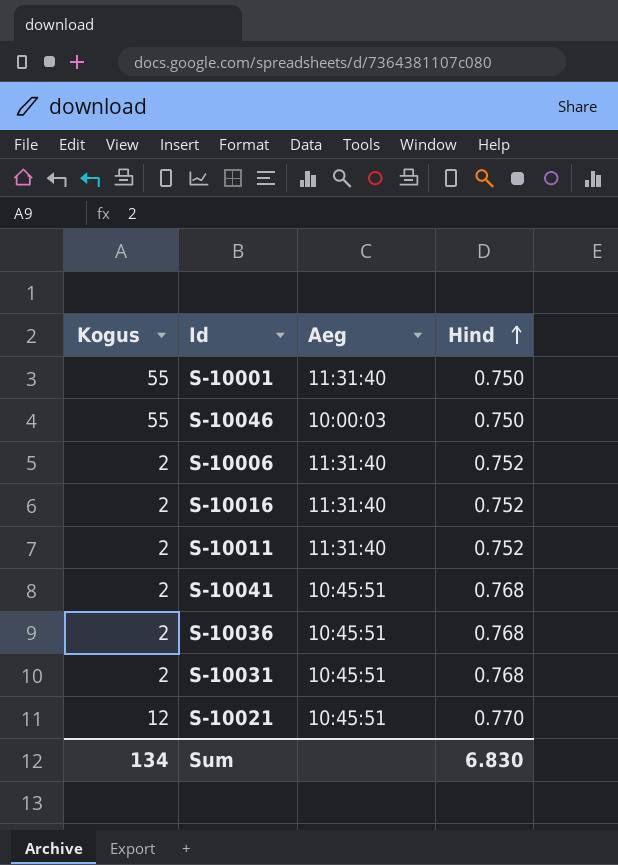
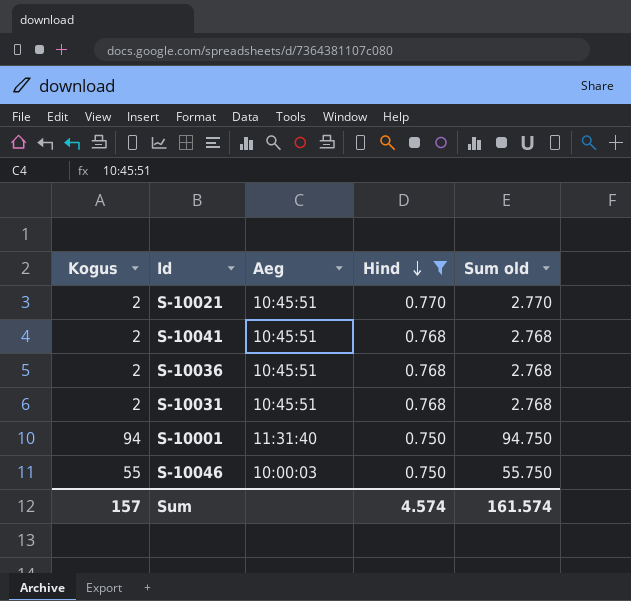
filter: none -> Hind != 0.752
row order: Hind ascending -> Hind descending
column Sum old | formula: none -> [Kogus] + [Hind]
S-10021 | Kogus: 12 -> 2
S-10001 | Kogus: 55 -> 94
Sum | Kogus: 134 -> 157
Sum | Hind: 6.830 -> 4.574

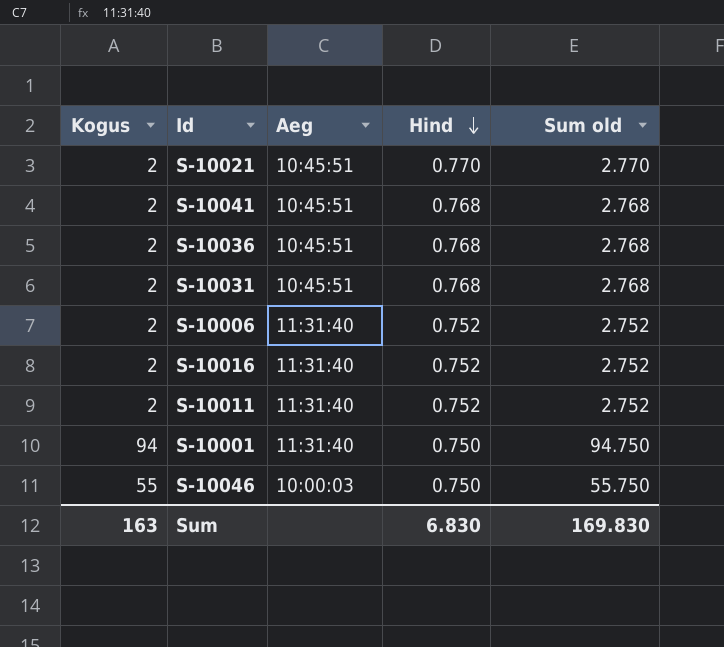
filter: Hind != 0.752 -> none
Sum | Kogus: 157 -> 163
Sum | Hind: 4.574 -> 6.830
Sum | Sum old: 161.574 -> 169.830

